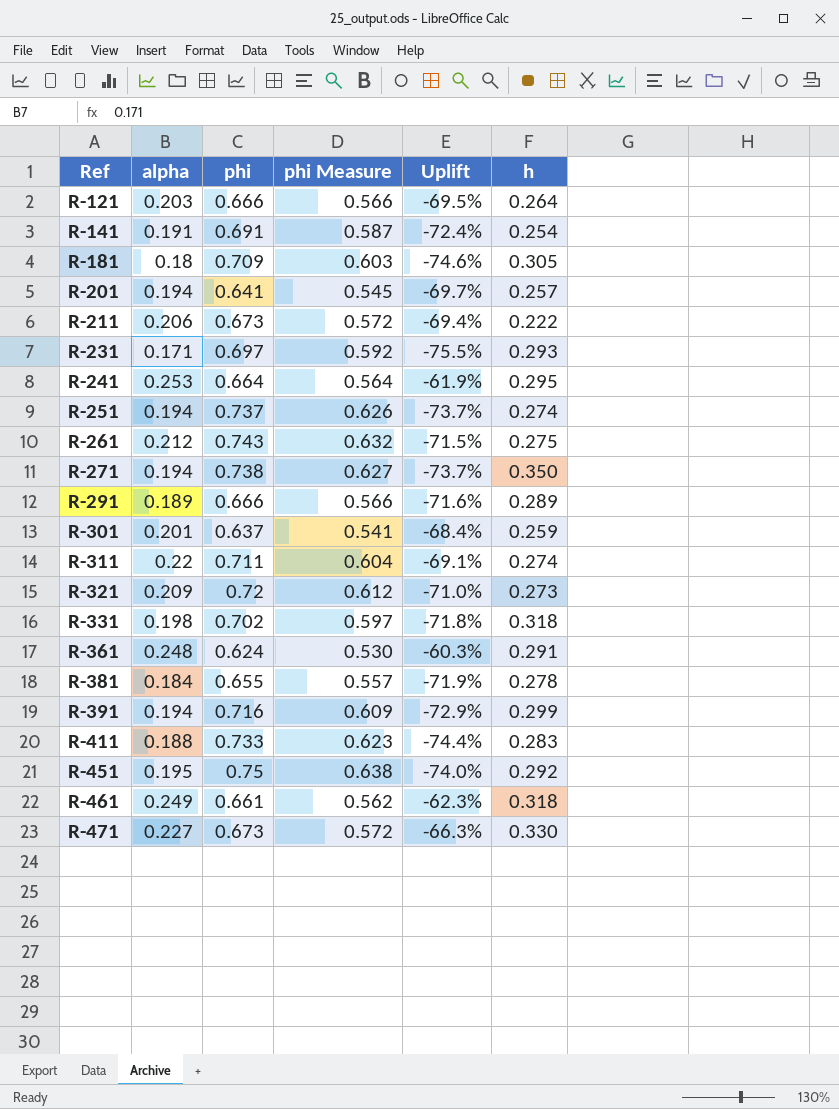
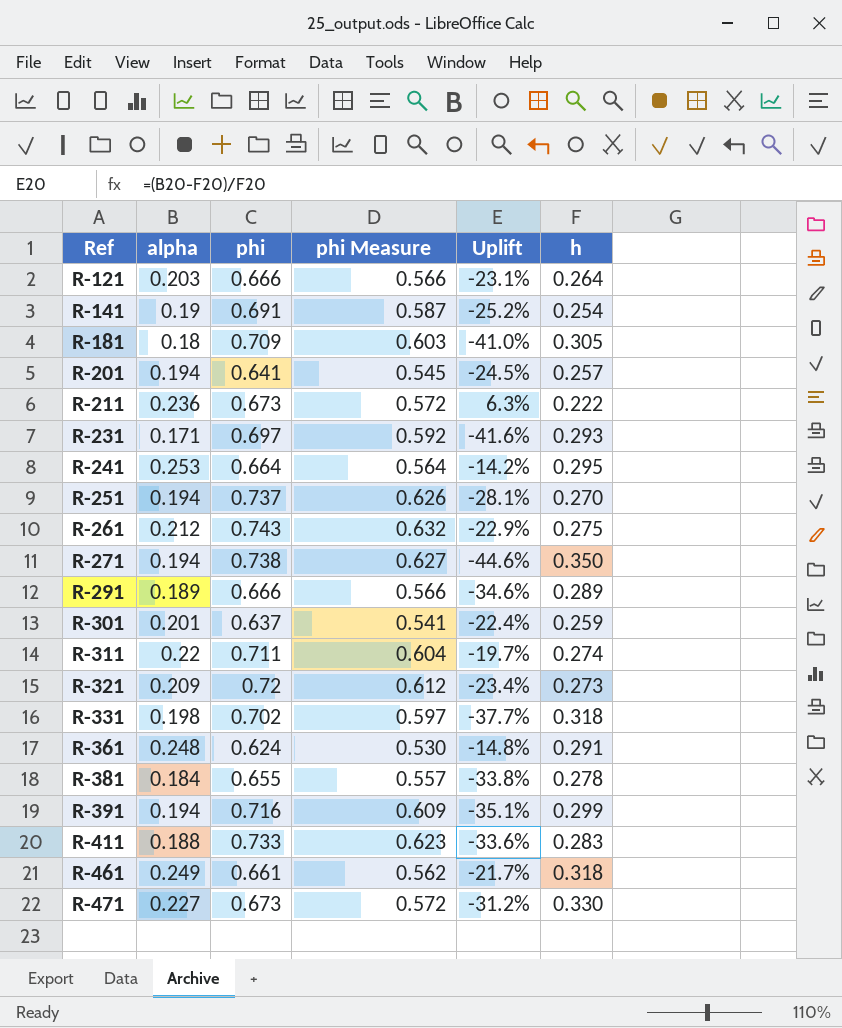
column Uplift | formula: ([alpha] - [phi]) / [phi] -> ([alpha] - [h]) / [h]
row R-451: 0.195 | 0.75 | 0.638 | -74.0% | 0.292 -> none
R-141 | alpha: 0.191 -> 0.19
R-211 | alpha: 0.206 -> 0.236
R-251 | h: 0.274 -> 0.270

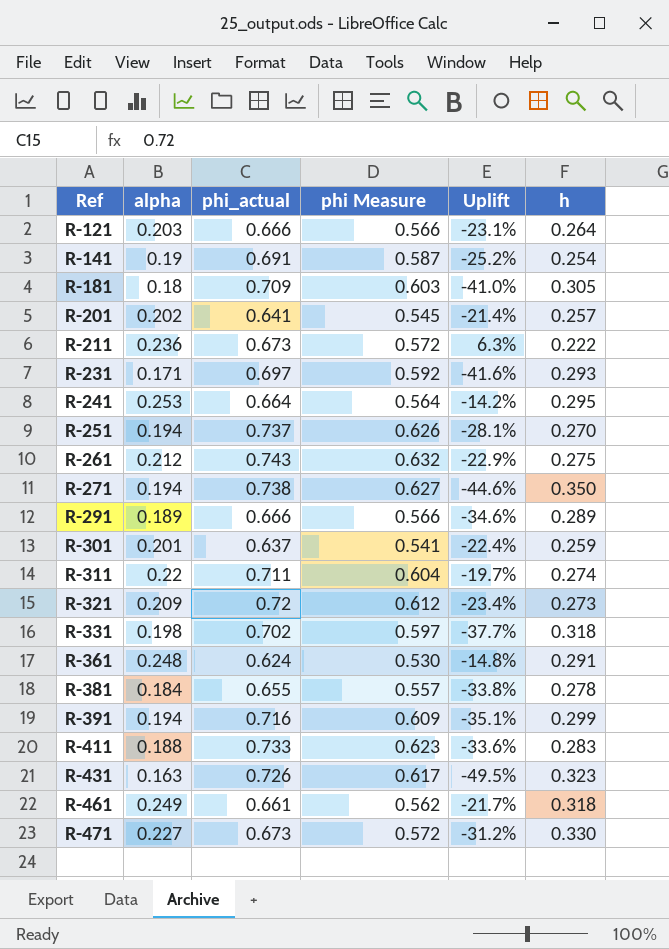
column name: phi -> phi_actual
R-201 | alpha: 0.194 -> 0.202
R-201 | Uplift: -24.5% -> -21.4%
row R-431: none -> 0.163 | 0.726 | 0.617 | -49.5% | 0.323

